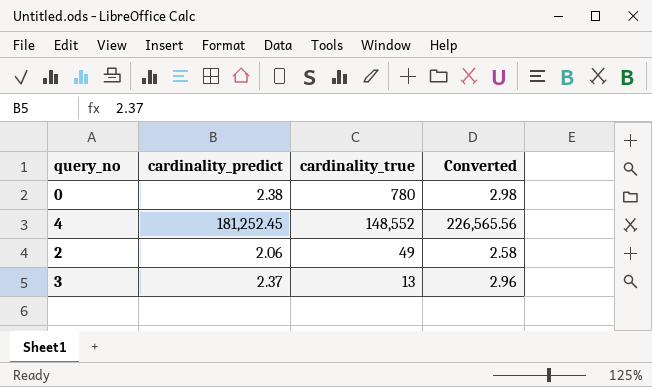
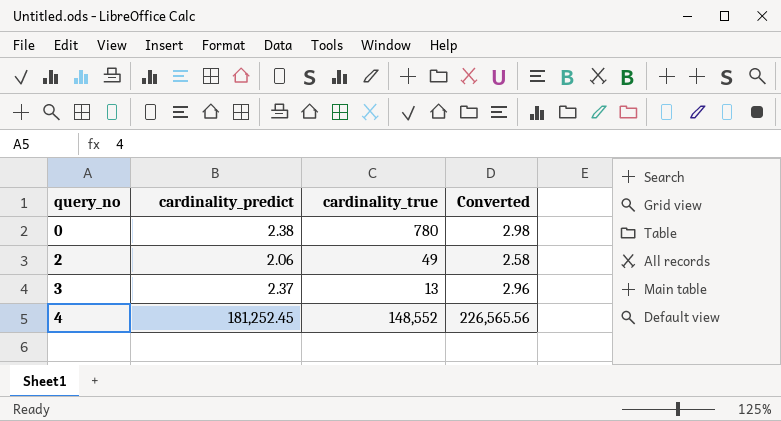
row order: none -> query_no ascending

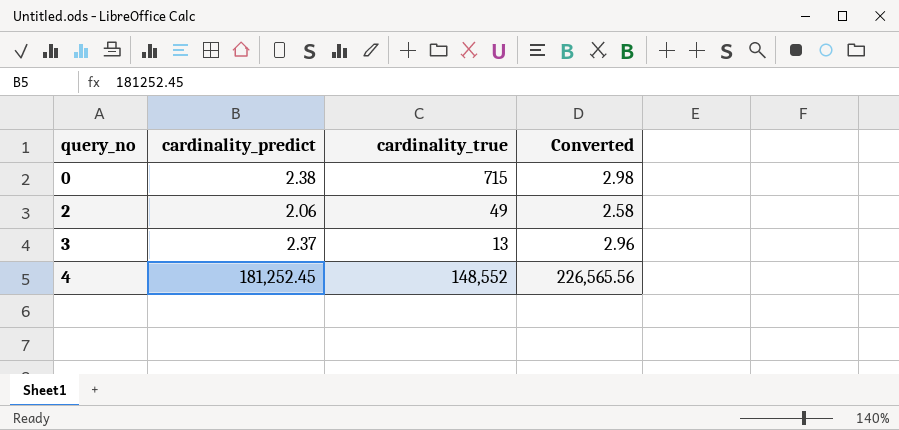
0 | cardinality_true: 780 -> 715

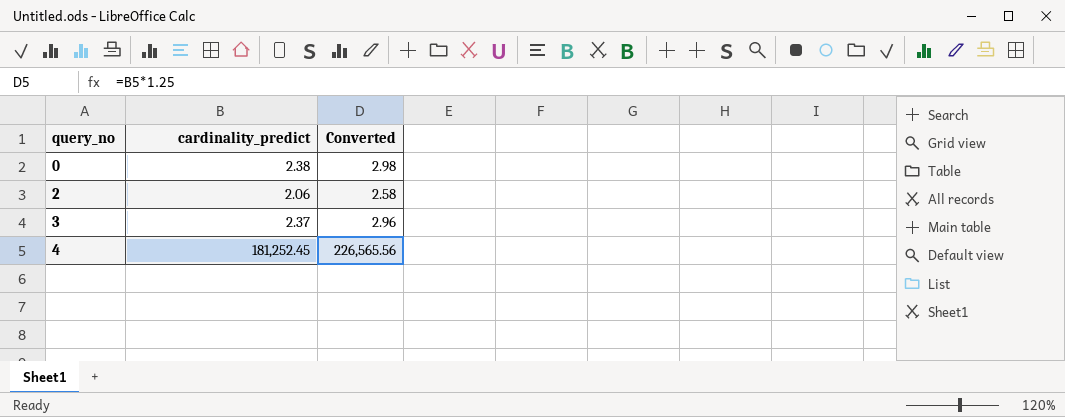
column cardinality_true | position: 3 -> none

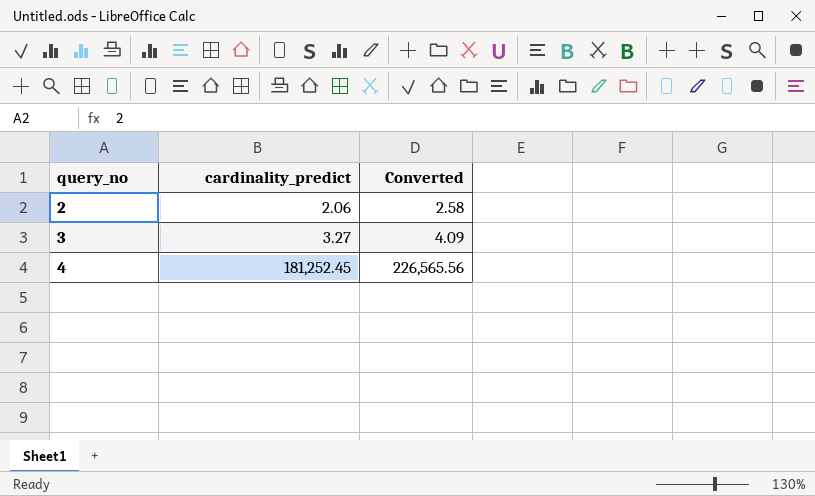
row 0: 2.38 | 2.98 -> none
3 | cardinality_predict: 2.37 -> 3.27
3 | Converted: 2.96 -> 4.09

